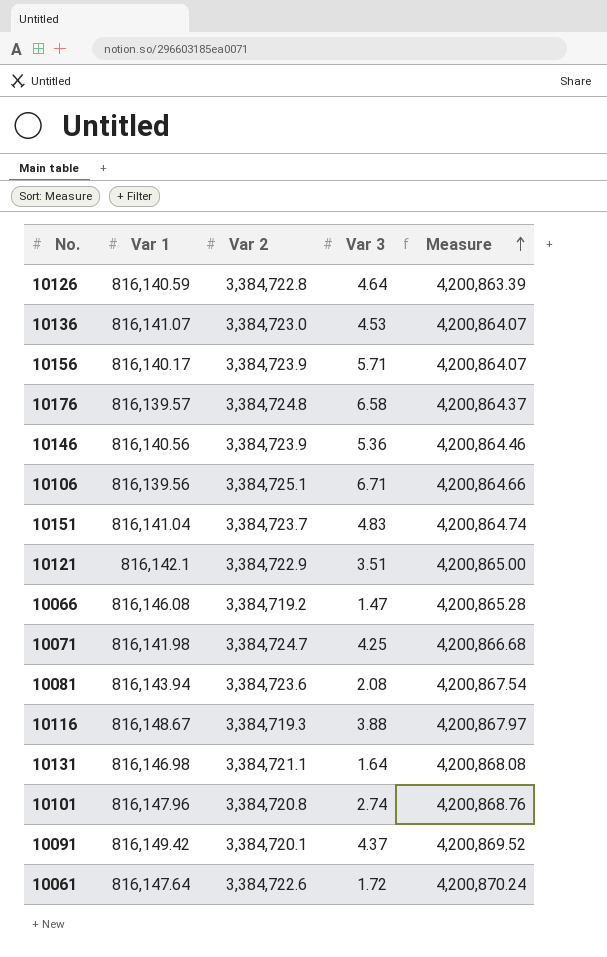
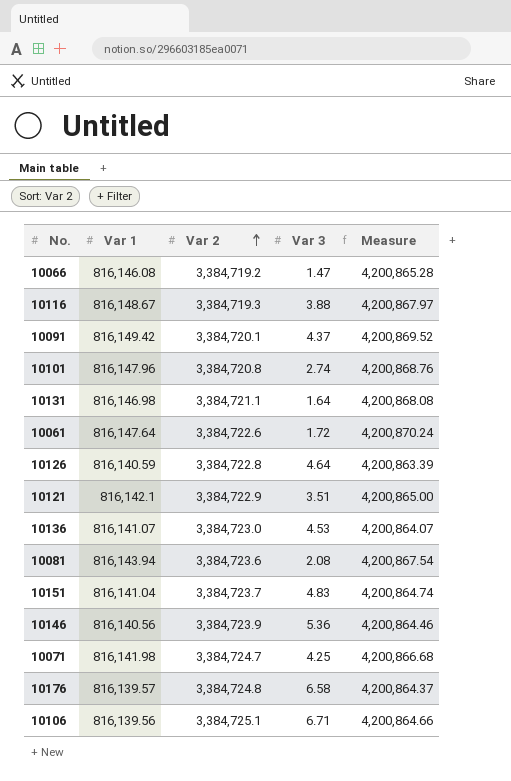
row order: Measure ascending -> Var 2 ascending
row 10156: 816,140.17 | 3,384,723.9 | 5.71 | 4,200,864.07 -> none

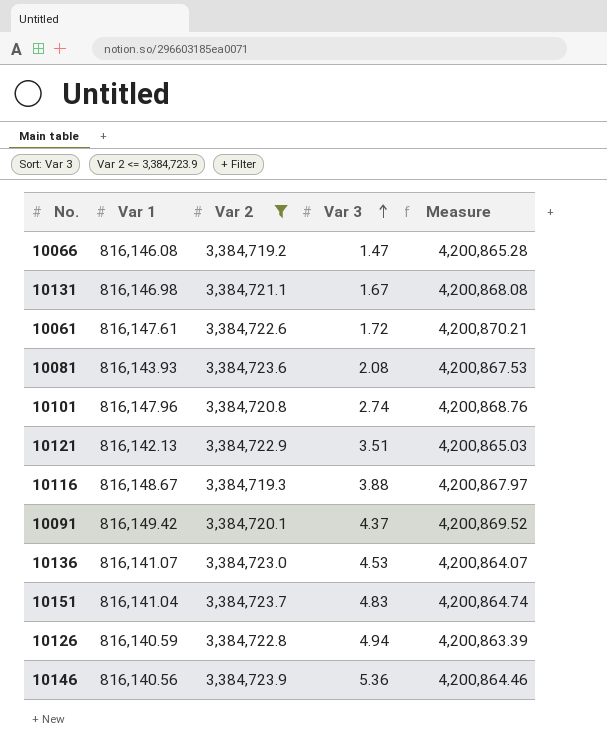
filter: none -> Var 2 <= 3,384,723.9
row order: Var 2 ascending -> Var 3 ascending
10131 | Var 3: 1.64 -> 1.67
10061 | Var 1: 816,147.64 -> 816,147.61
10061 | Measure: 4,200,870.24 -> 4,200,870.21
10081 | Var 1: 816,143.94 -> 816,143.93
10081 | Measure: 4,200,867.54 -> 4,200,867.53
10121 | Var 1: 816,142.1 -> 816,142.13
10121 | Measure: 4,200,865.00 -> 4,200,865.03
10126 | Var 3: 4.64 -> 4.94

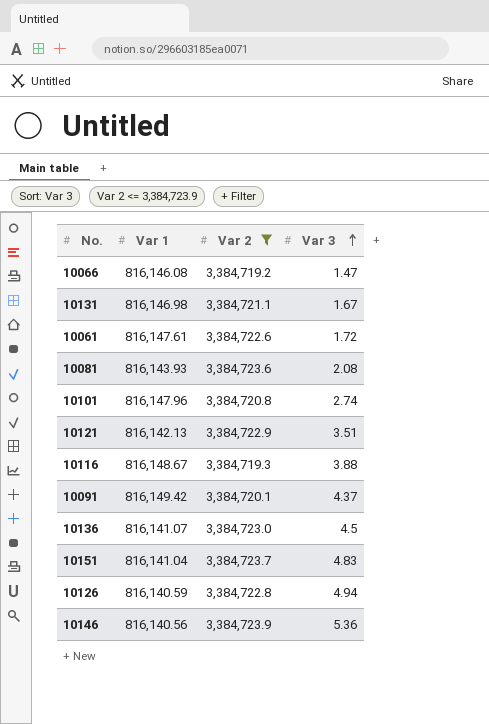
column Measure | formula: [Var 1] + [Var 2] -> none
10136 | Var 3: 4.53 -> 4.5

